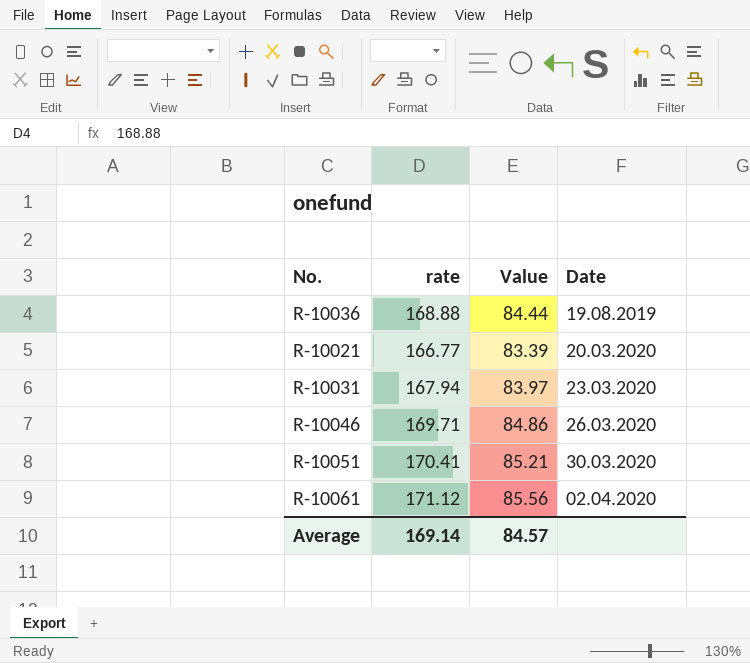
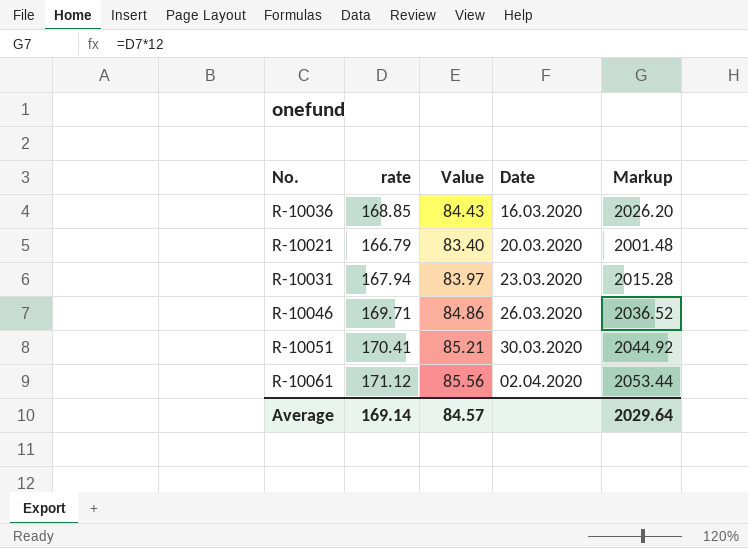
column Markup | formula: none -> [rate] * 12
R-10036 | rate: 168.88 -> 168.85
R-10036 | Value: 84.44 -> 84.43
R-10036 | Date: 19.08.2019 -> 16.03.2020
R-10021 | rate: 166.77 -> 166.79
R-10021 | Value: 83.39 -> 83.40

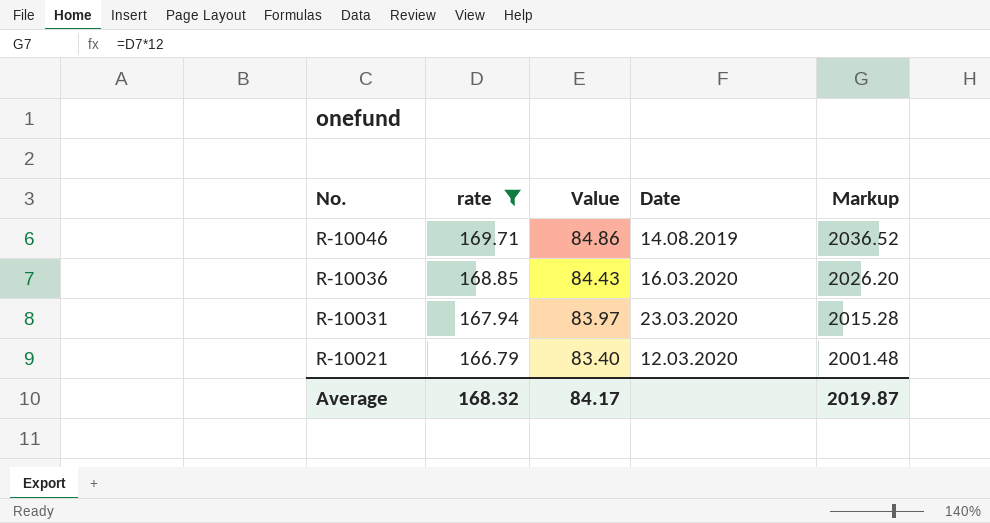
filter: none -> rate <= 169.71
row order: Date ascending -> No. descending
R-10046 | Date: 26.03.2020 -> 14.08.2019
R-10021 | Date: 20.03.2020 -> 12.03.2020
Average | rate: 169.14 -> 168.32
Average | Value: 84.57 -> 84.17
Average | Markup: 2029.64 -> 2019.87

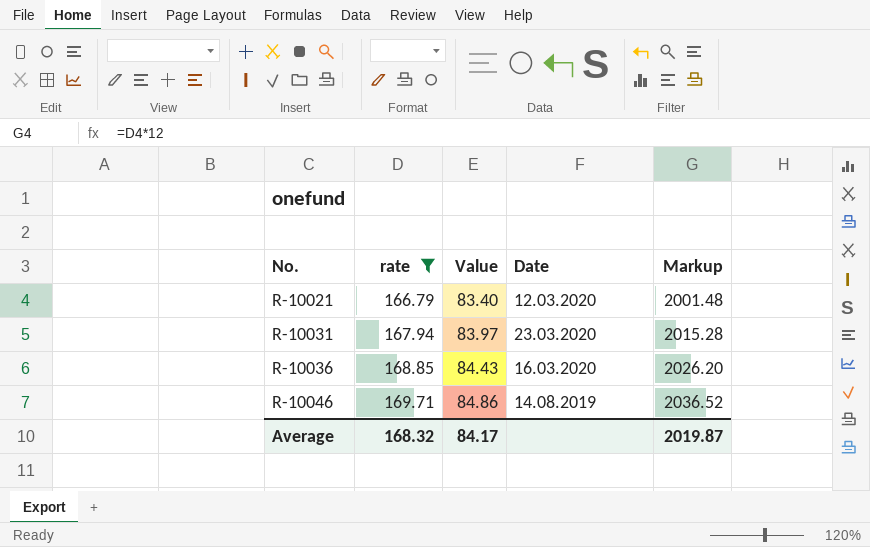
row order: No. descending -> No. ascending

